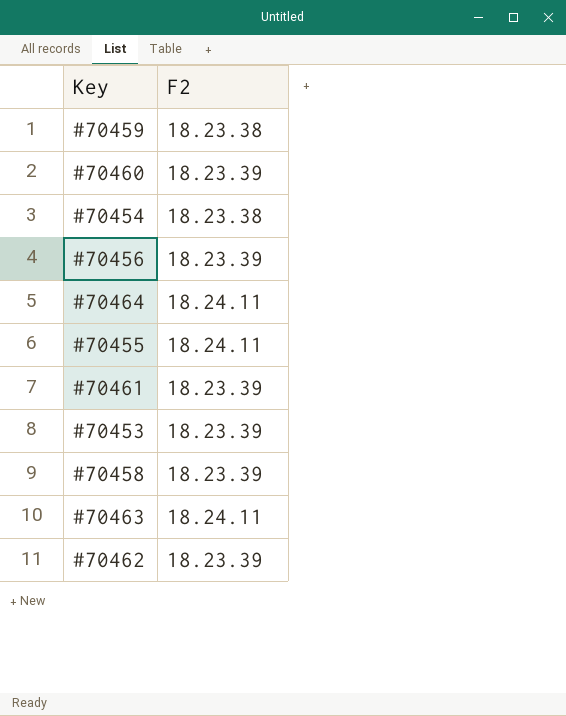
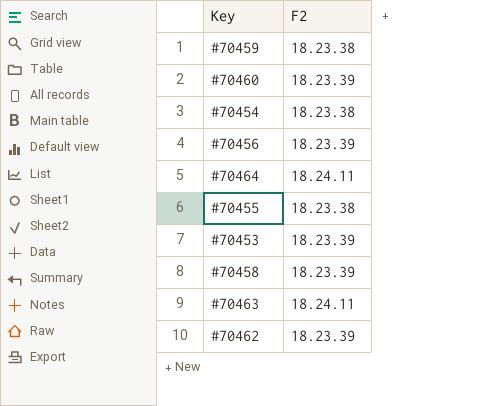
row #70461: 18.23.39 -> none
#70455 | F2: 18.24.11 -> 18.23.38

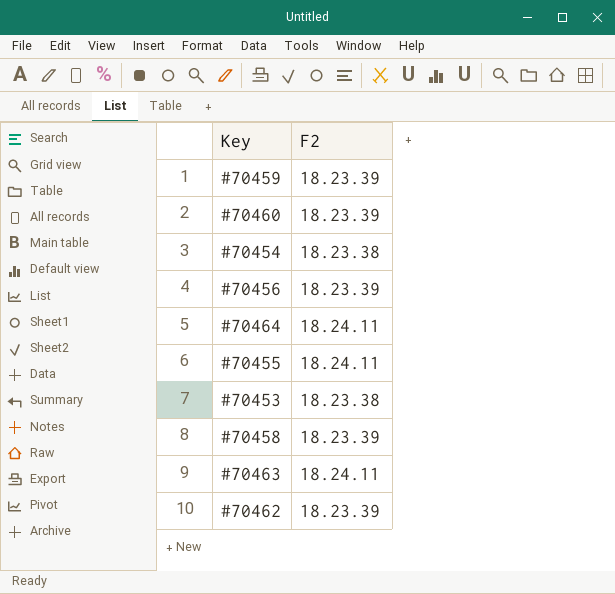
#70459 | F2: 18.23.38 -> 18.23.39
#70455 | F2: 18.23.38 -> 18.24.11
#70453 | F2: 18.23.39 -> 18.23.38

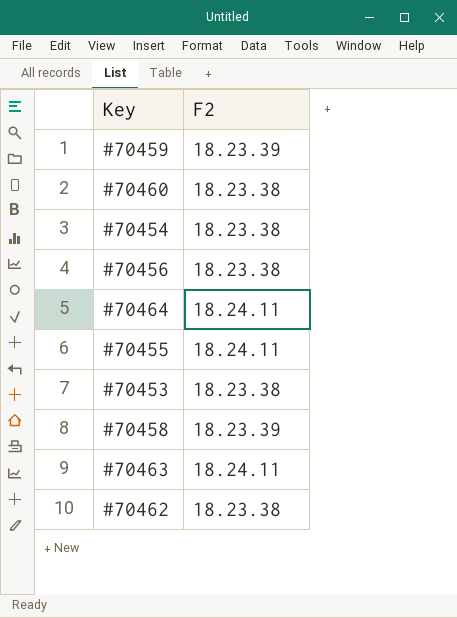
#70460 | F2: 18.23.39 -> 18.23.38
#70456 | F2: 18.23.39 -> 18.23.38
#70462 | F2: 18.23.39 -> 18.23.38

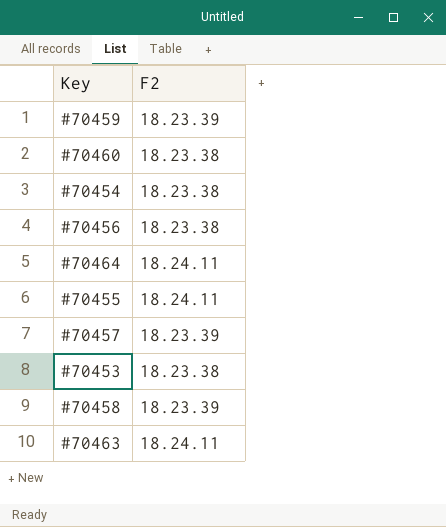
row #70462: 18.23.38 -> none
row #70457: none -> 18.23.39

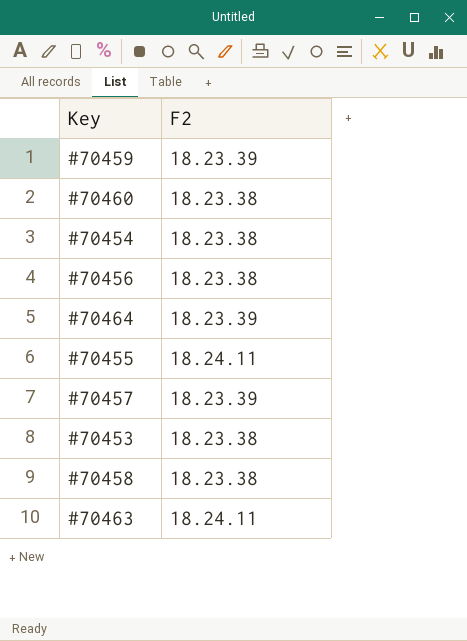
#70464 | F2: 18.24.11 -> 18.23.39
#70458 | F2: 18.23.39 -> 18.23.38

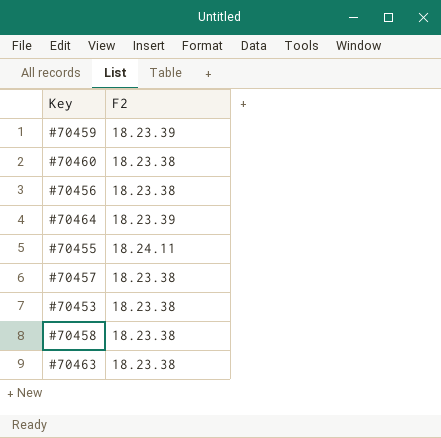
row #70454: 18.23.38 -> none
#70457 | F2: 18.23.39 -> 18.23.38
#70463 | F2: 18.24.11 -> 18.23.38

